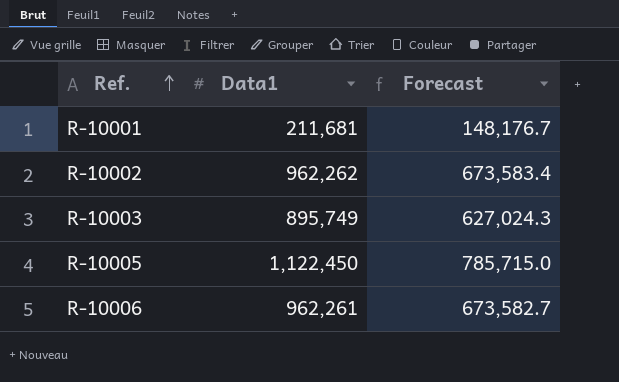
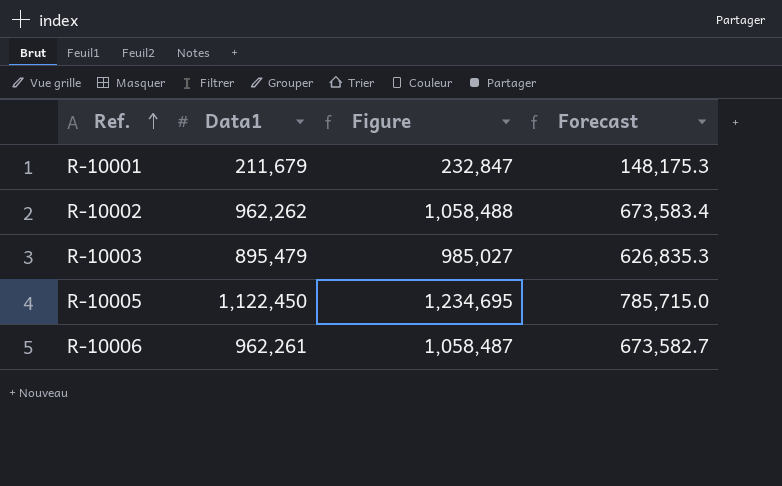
column Figure | formula: none -> [Data1] * 1.1
R-10001 | Data1: 211,681 -> 211,679
R-10001 | Forecast: 148,176.7 -> 148,175.3
R-10003 | Data1: 895,749 -> 895,479
R-10003 | Forecast: 627,024.3 -> 626,835.3

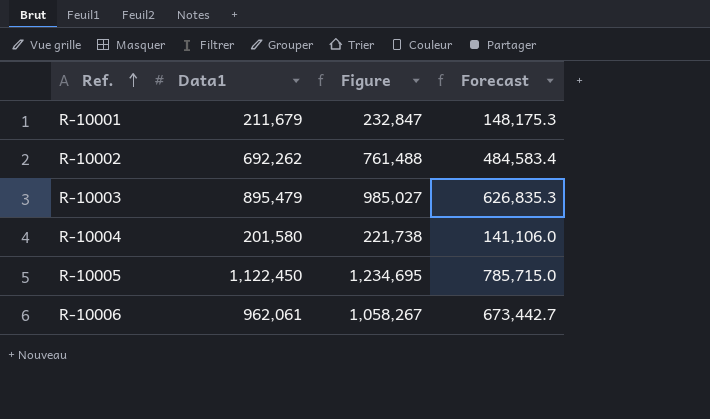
R-10002 | Data1: 962,262 -> 692,262
R-10002 | Figure: 1,058,488 -> 761,488
R-10002 | Forecast: 673,583.4 -> 484,583.4
row R-10004: none -> 201,580 | 221,738 | 141,106.0
R-10006 | Data1: 962,261 -> 962,061
R-10006 | Figure: 1,058,487 -> 1,058,267
R-10006 | Forecast: 673,582.7 -> 673,442.7

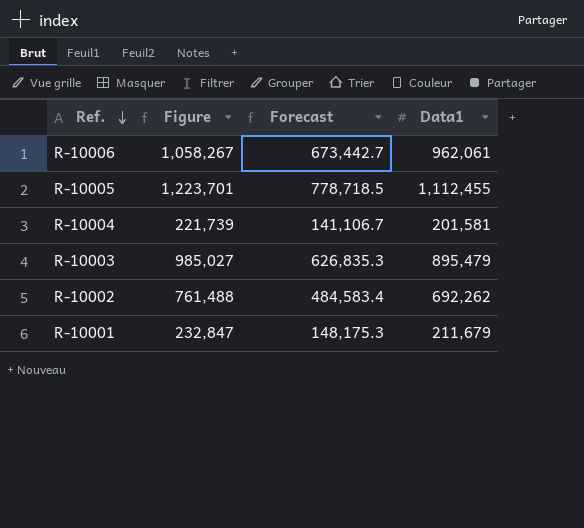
row order: Ref. ascending -> Ref. descending
column Data1 | position: 2 -> 4
R-10005 | Figure: 1,234,695 -> 1,223,701
R-10005 | Forecast: 785,715.0 -> 778,718.5
R-10005 | Data1: 1,122,450 -> 1,112,455
R-10004 | Figure: 221,738 -> 221,739
R-10004 | Forecast: 141,106.0 -> 141,106.7
R-10004 | Data1: 201,580 -> 201,581

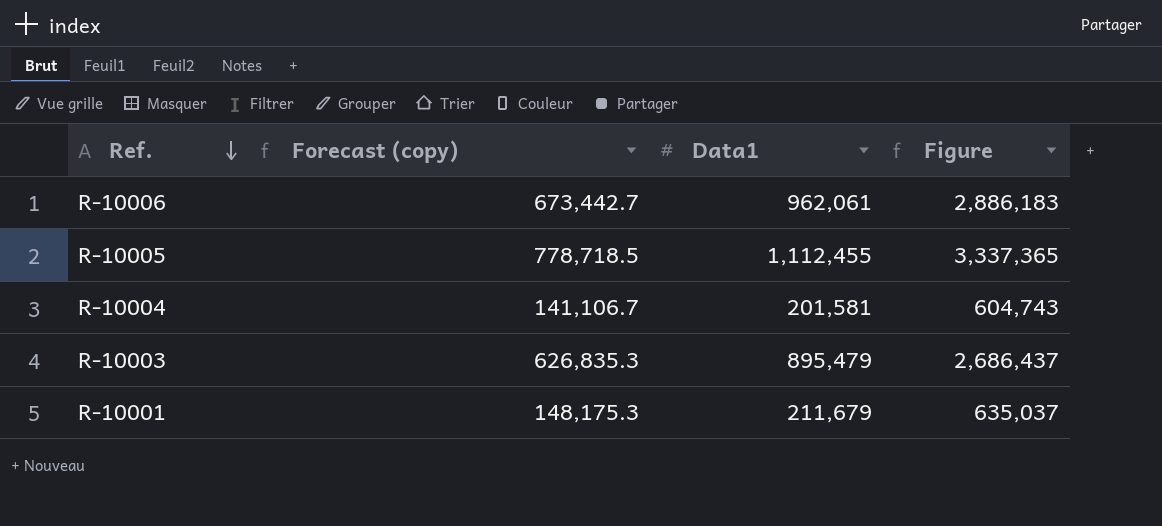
column name: Forecast -> Forecast (copy)
column Figure | formula: [Data1] * 1.1 -> [Data1] * 3
column Figure | position: 2 -> 4
row R-10002: 761,488 | 484,583.4 | 692,262 -> none

